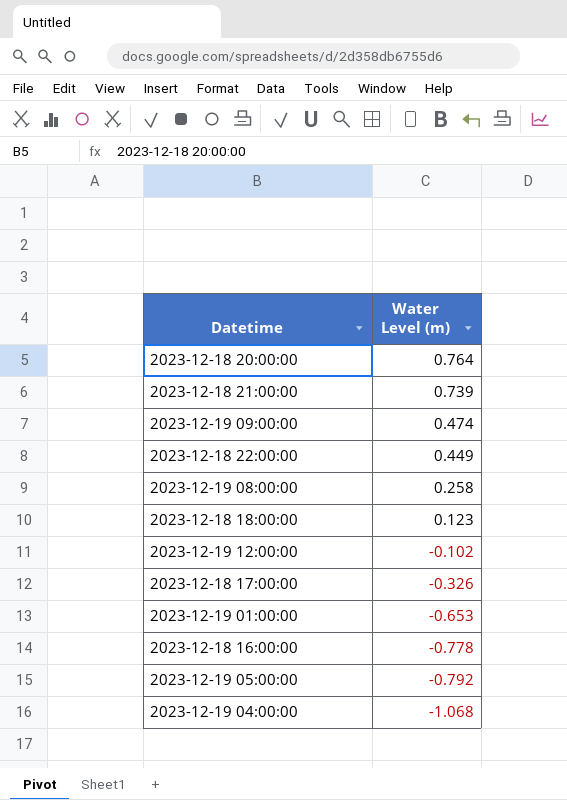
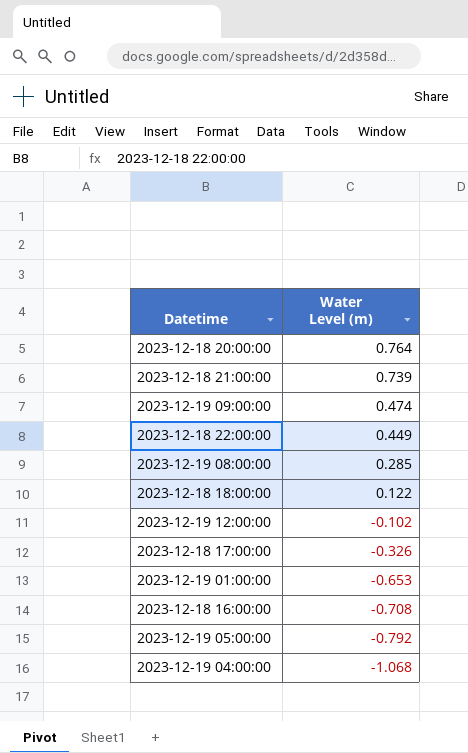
2023-12-19 08:00:00 | Water Level (m): 0.258 -> 0.285
2023-12-18 18:00:00 | Water Level (m): 0.123 -> 0.122
2023-12-18 16:00:00 | Water Level (m): -0.778 -> -0.708

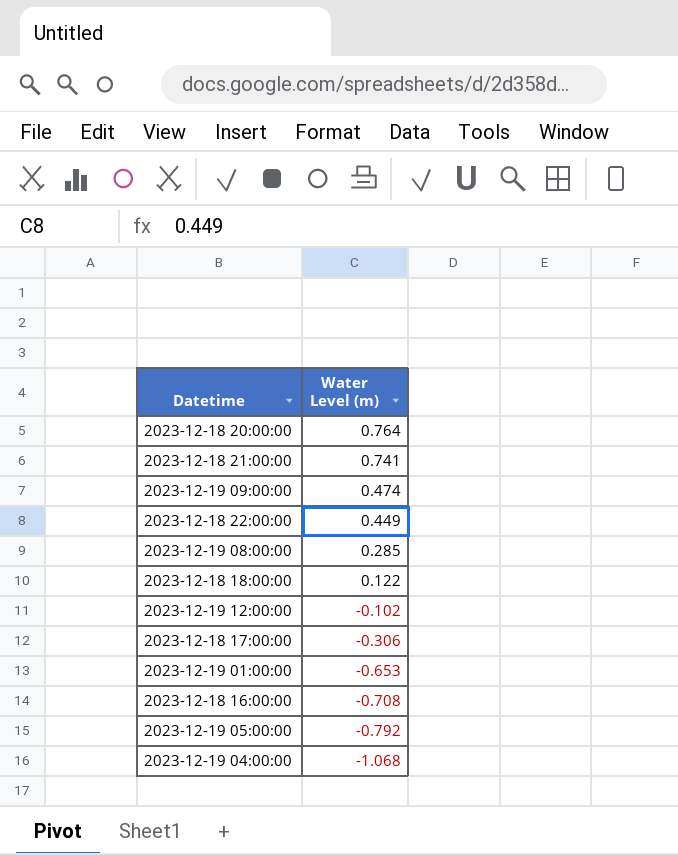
2023-12-18 21:00:00 | Water Level (m): 0.739 -> 0.741
2023-12-18 17:00:00 | Water Level (m): -0.326 -> -0.306

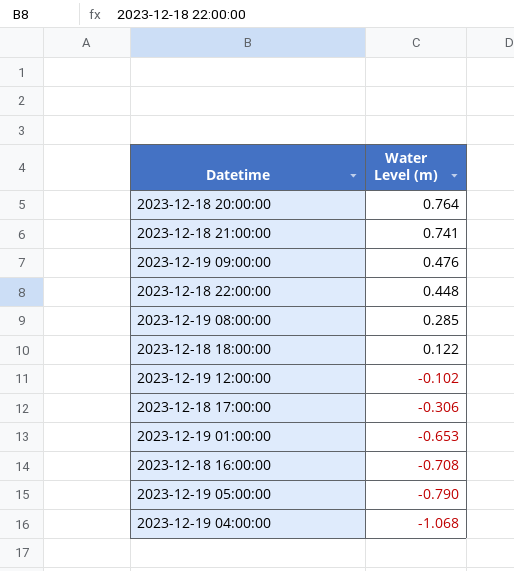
2023-12-19 09:00:00 | Water Level (m): 0.474 -> 0.476
2023-12-18 22:00:00 | Water Level (m): 0.449 -> 0.448
2023-12-19 05:00:00 | Water Level (m): -0.792 -> -0.790

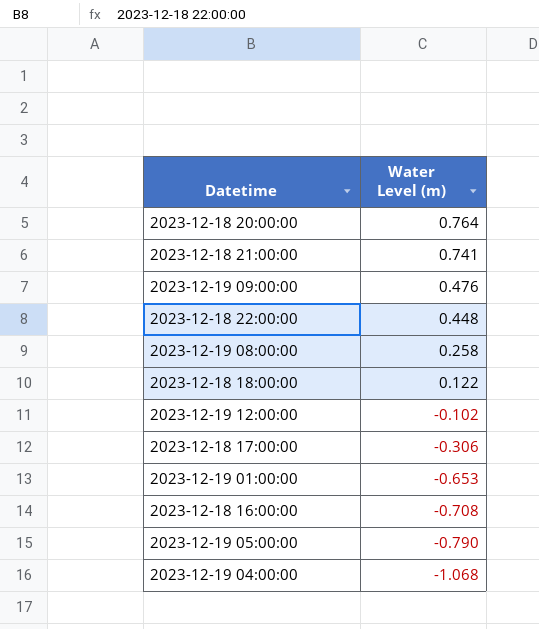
2023-12-19 08:00:00 | Water Level (m): 0.285 -> 0.258

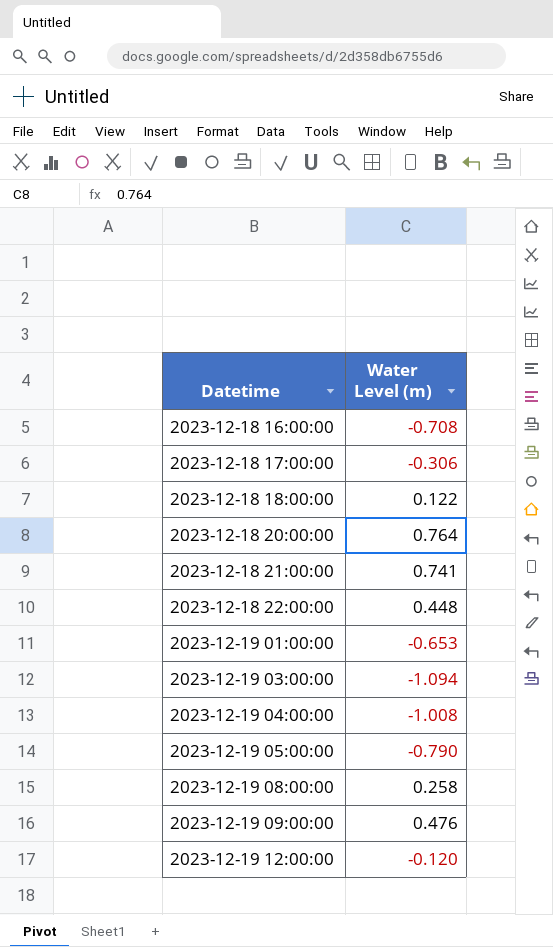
row order: Water Level (m) descending -> Datetime ascending
row 2023-12-19 03:00:00: none -> -1.094
2023-12-19 04:00:00 | Water Level (m): -1.068 -> -1.008
2023-12-19 12:00:00 | Water Level (m): -0.102 -> -0.120

